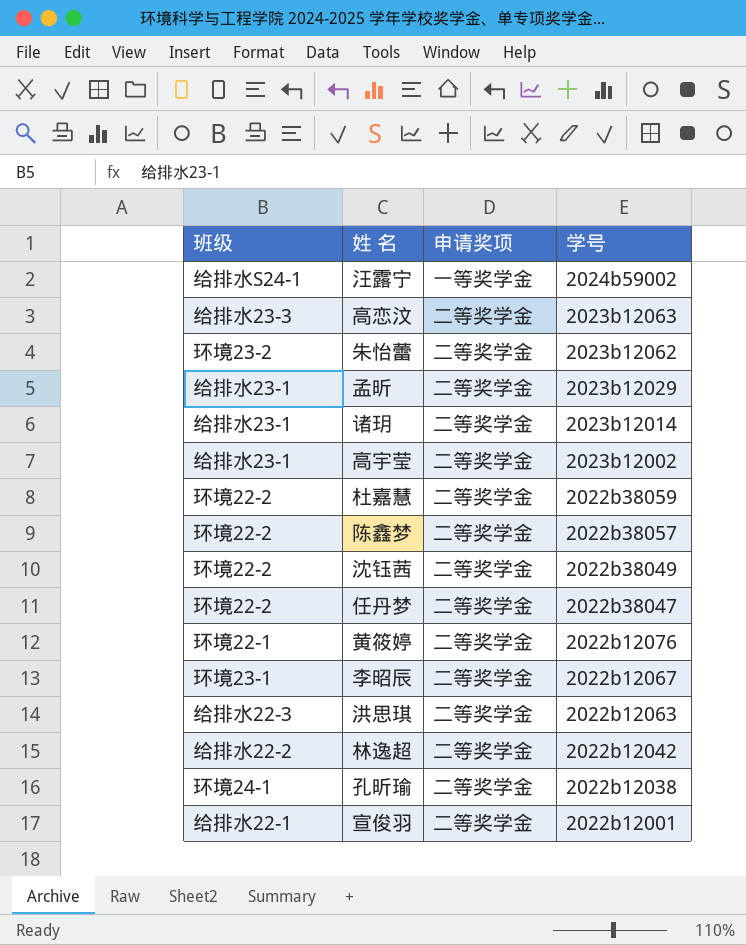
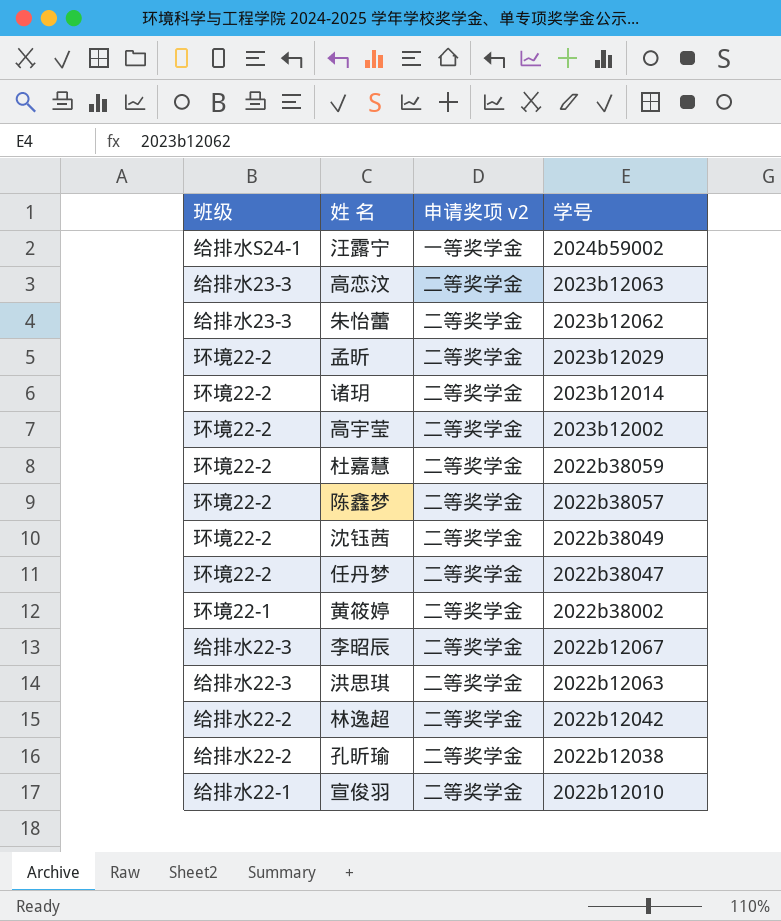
column name: 申请奖项 -> 申请奖项 v2
朱怡蕾 | 班级: 环境23-2 -> 给排水23-3
孟昕 | 班级: 给排水23-1 -> 环境22-2
诸玥 | 班级: 给排水23-1 -> 环境22-2
高宇莹 | 班级: 给排水23-1 -> 环境22-2
黄筱婷 | 学号: 2022b12076 -> 2022b38002
李昭辰 | 班级: 环境23-1 -> 给排水22-3
孔昕瑜 | 班级: 环境24-1 -> 给排水22-2
宣俊羽 | 学号: 2022b12001 -> 2022b12010

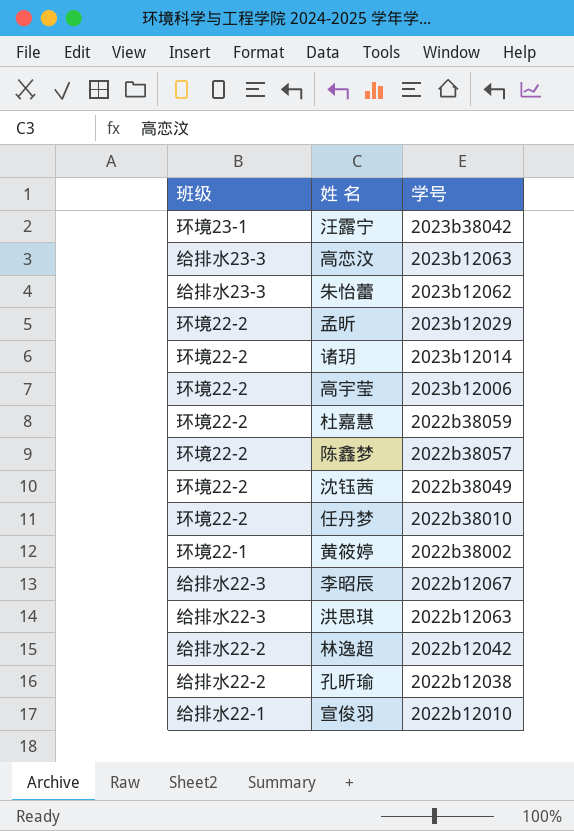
column 申请奖项 v2 | position: 3 -> none
汪露宁 | 班级: 给排水S24-1 -> 环境23-1
汪露宁 | 学号: 2024b59002 -> 2023b38042
高宇莹 | 学号: 2023b12002 -> 2023b12006
任丹梦 | 学号: 2022b38047 -> 2022b38010

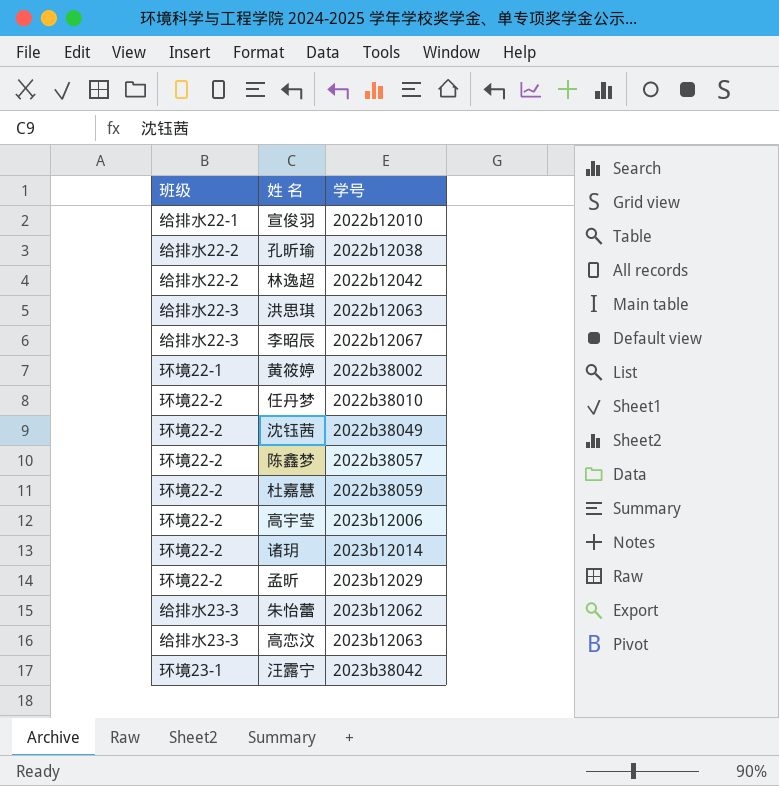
row order: 学号 descending -> 学号 ascending

